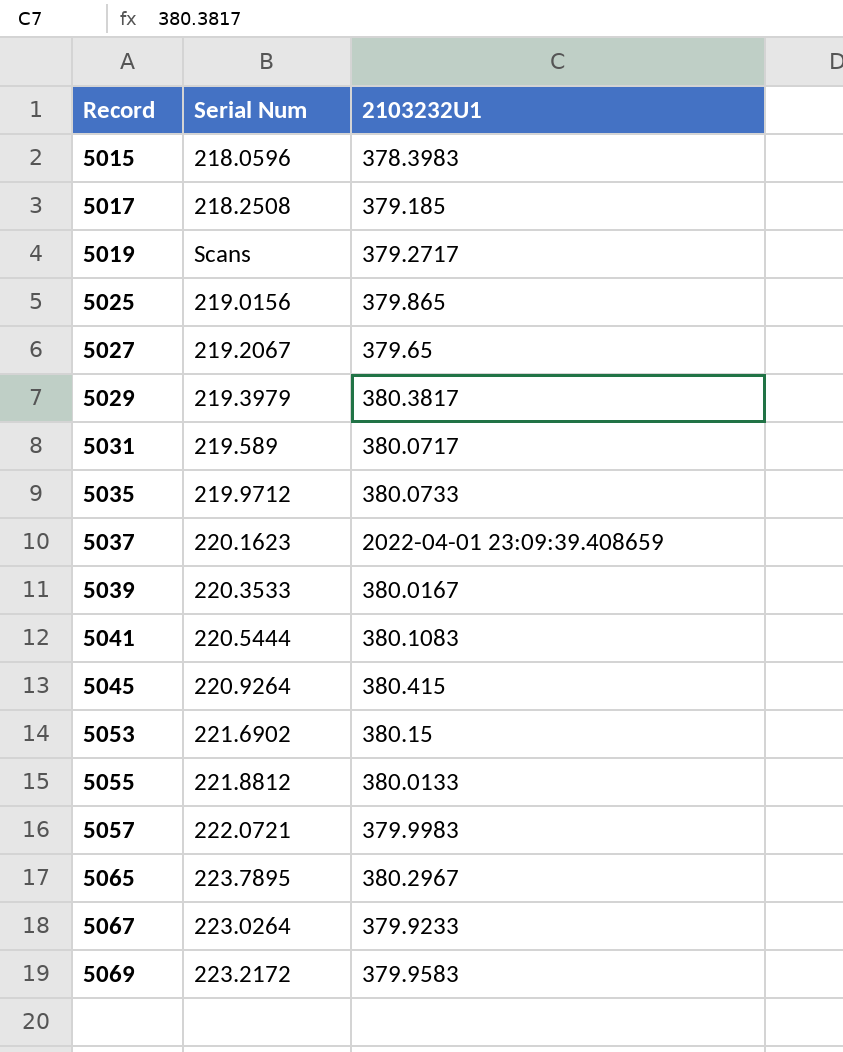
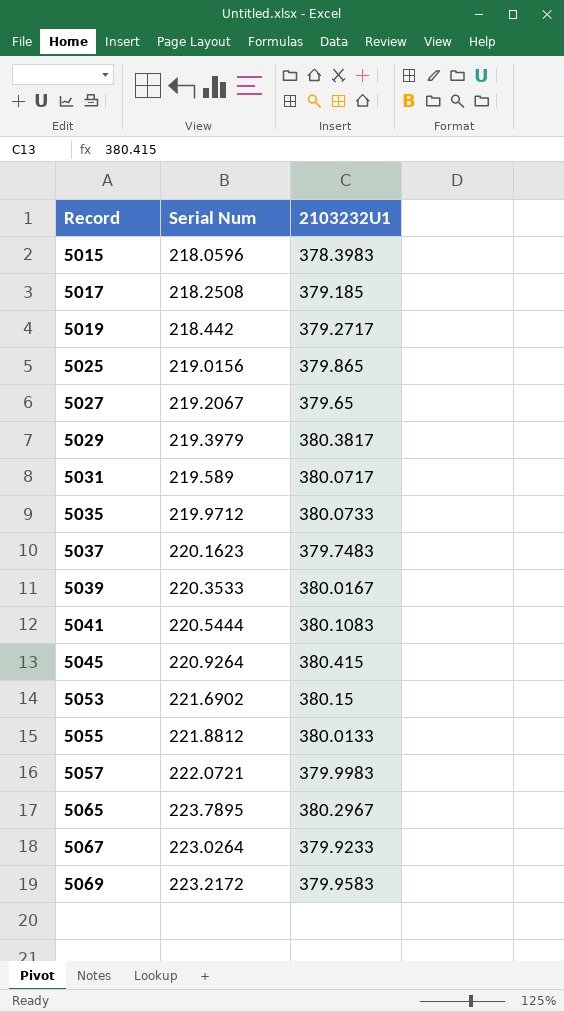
5019 | Serial Num: Scans -> 218.442
5037 | 2103232U1: 2022-04-01 23:09:39.408659 -> 379.7483

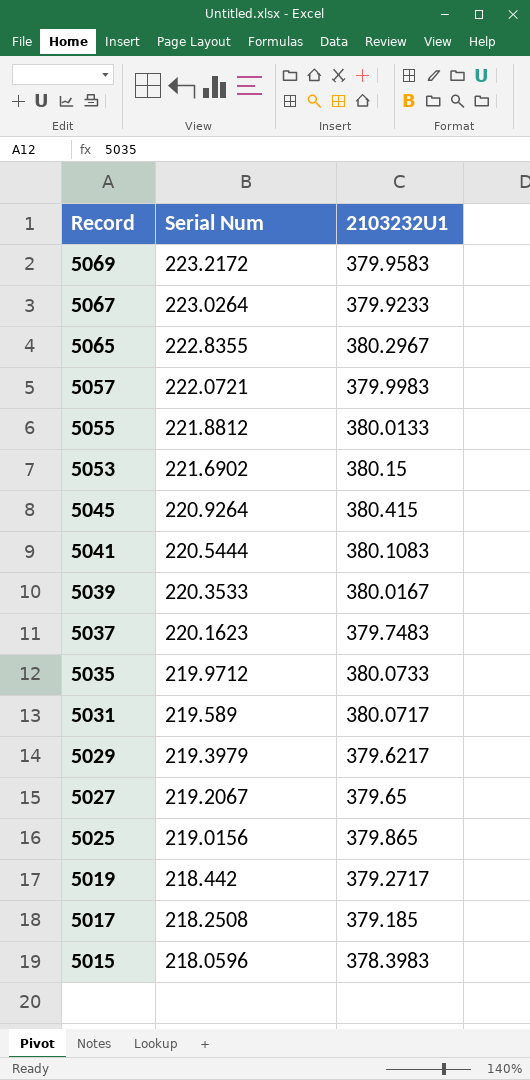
row order: Record ascending -> Record descending
5065 | Serial Num: 223.7895 -> 222.8355
5029 | 2103232U1: 380.3817 -> 379.6217

